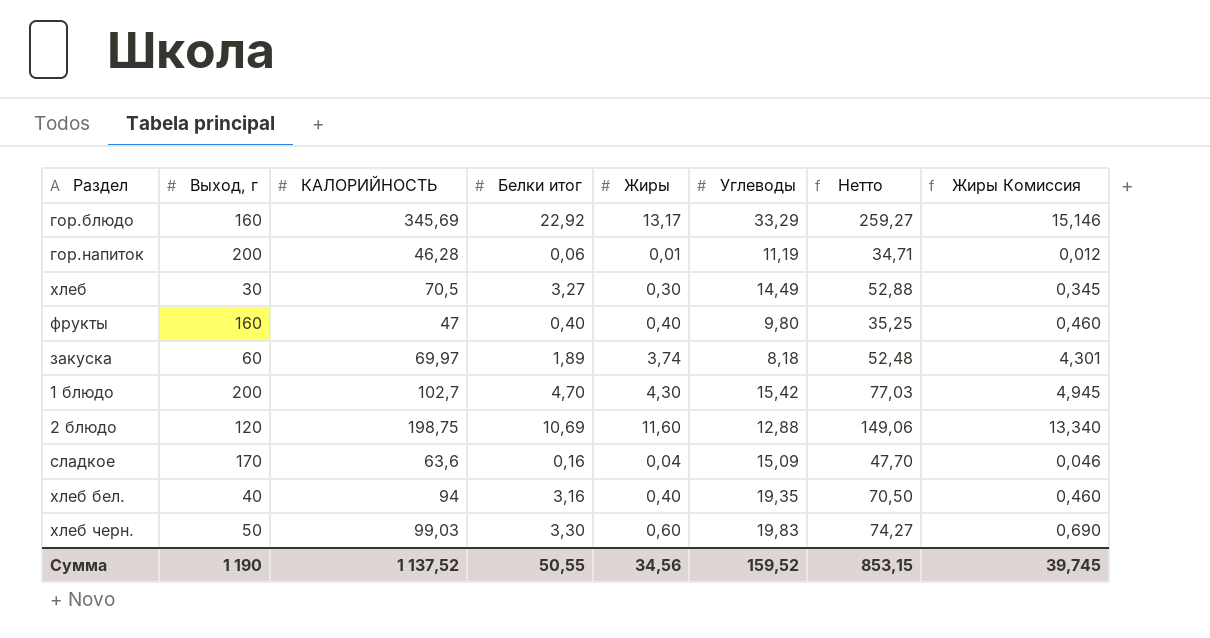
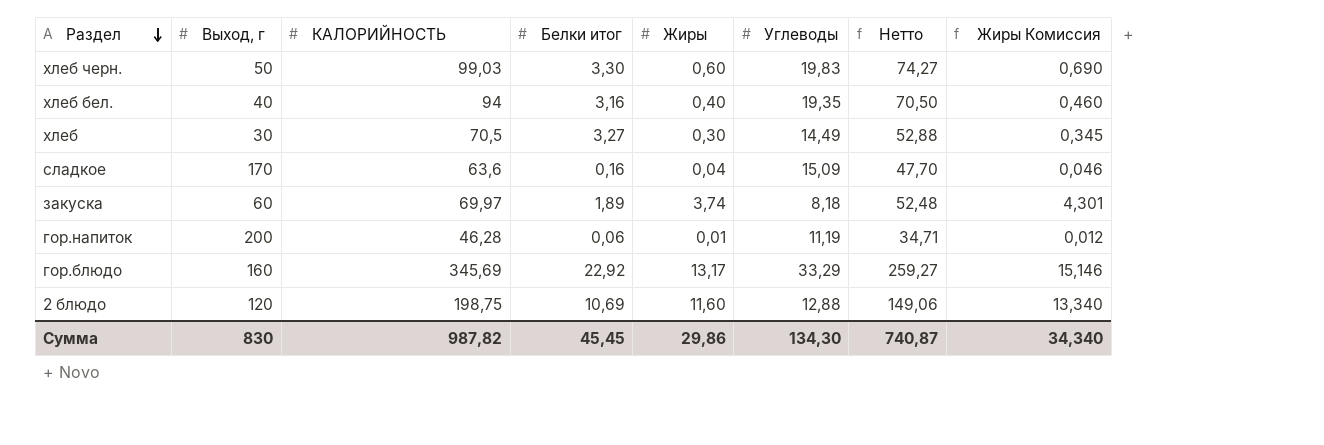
row order: none -> Раздел descending
row фрукты: 160 | 47 | 0,40 | 0,40 | 9,80 | 35,25 | 0,460 -> none
row 1 блюдо: 200 | 102,7 | 4,70 | 4,30 | 15,42 | 77,03 | 4,945 -> none
Сумма | Выход, г: 1 190 -> 830
Сумма | КАЛОРИЙНОСТЬ: 1 137,52 -> 987,82
Сумма | Белки итог: 50,55 -> 45,45
Сумма | Жиры: 34,56 -> 29,86
Сумма | Углеводы: 159,52 -> 134,30
Сумма | Нетто: 853,15 -> 740,87
Сумма | Жиры Комиссия: 39,745 -> 34,340

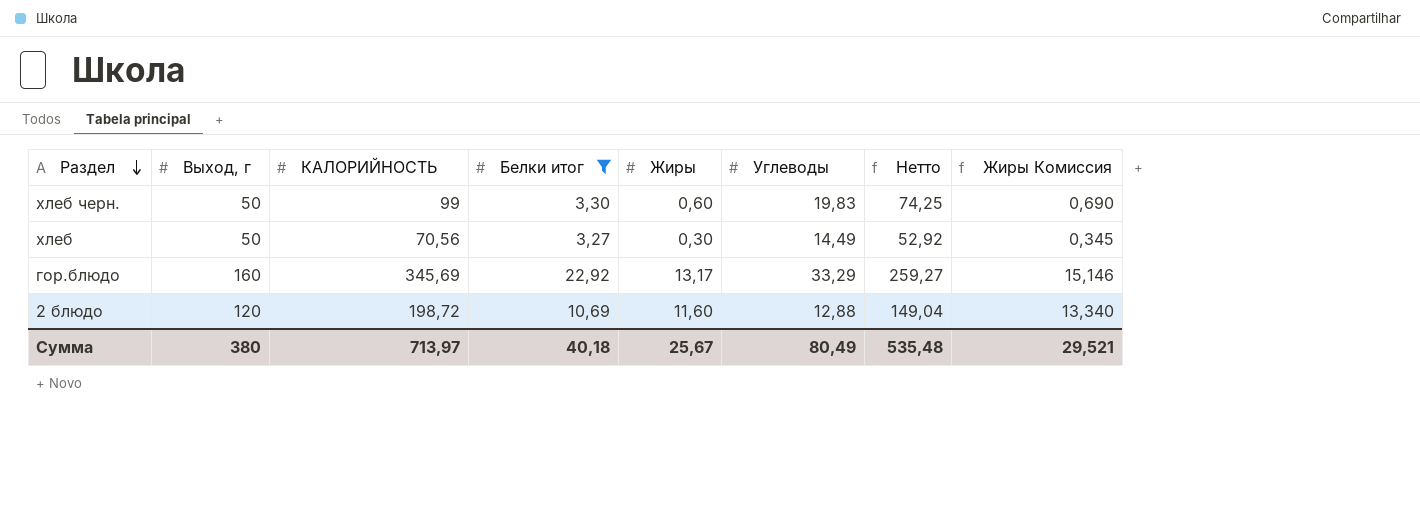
filter: none -> Белки итог >= 3,27
хлеб черн. | КАЛОРИЙНОСТЬ: 99,03 -> 99
хлеб черн. | Нетто: 74,27 -> 74,25
хлеб | Выход, г: 30 -> 50
хлеб | КАЛОРИЙНОСТЬ: 70,5 -> 70,56
хлеб | Нетто: 52,88 -> 52,92
2 блюдо | КАЛОРИЙНОСТЬ: 198,75 -> 198,72
2 блюдо | Нетто: 149,06 -> 149,04
Сумма | Выход, г: 830 -> 380
Сумма | КАЛОРИЙНОСТЬ: 987,82 -> 713,97
Сумма | Белки итог: 45,45 -> 40,18
Сумма | Жиры: 29,86 -> 25,67
Сумма | Углеводы: 134,30 -> 80,49
Сумма | Нетто: 740,87 -> 535,48
Сумма | Жиры Комиссия: 34,340 -> 29,521

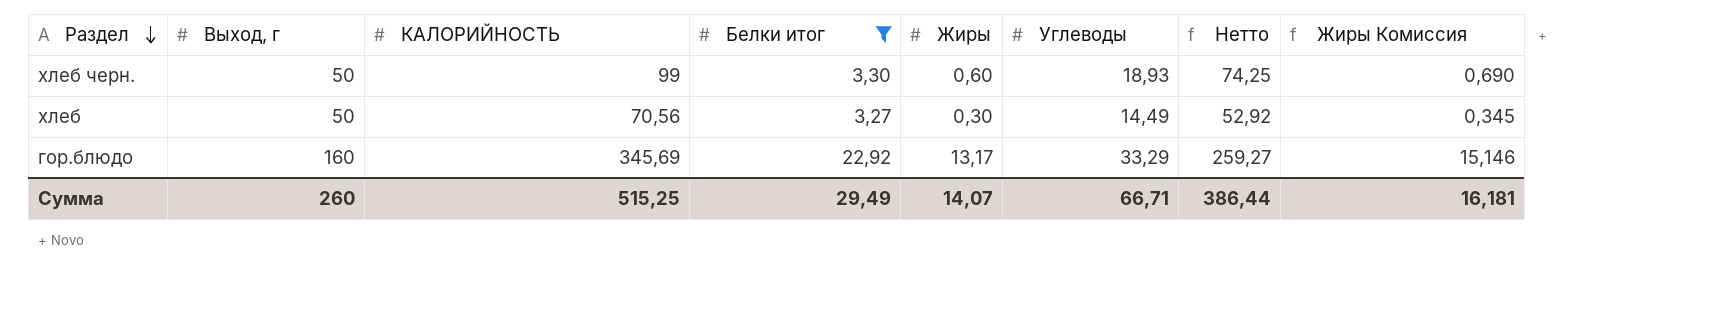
row 2 блюдо: 120 | 198,72 | 10,69 | 11,60 | 12,88 | 149,04 | 13,340 -> none
хлеб черн. | Углеводы: 19,83 -> 18,93
Сумма | Выход, г: 380 -> 260
Сумма | КАЛОРИЙНОСТЬ: 713,97 -> 515,25
Сумма | Белки итог: 40,18 -> 29,49
Сумма | Жиры: 25,67 -> 14,07
Сумма | Углеводы: 80,49 -> 66,71
Сумма | Нетто: 535,48 -> 386,44
Сумма | Жиры Комиссия: 29,521 -> 16,181

